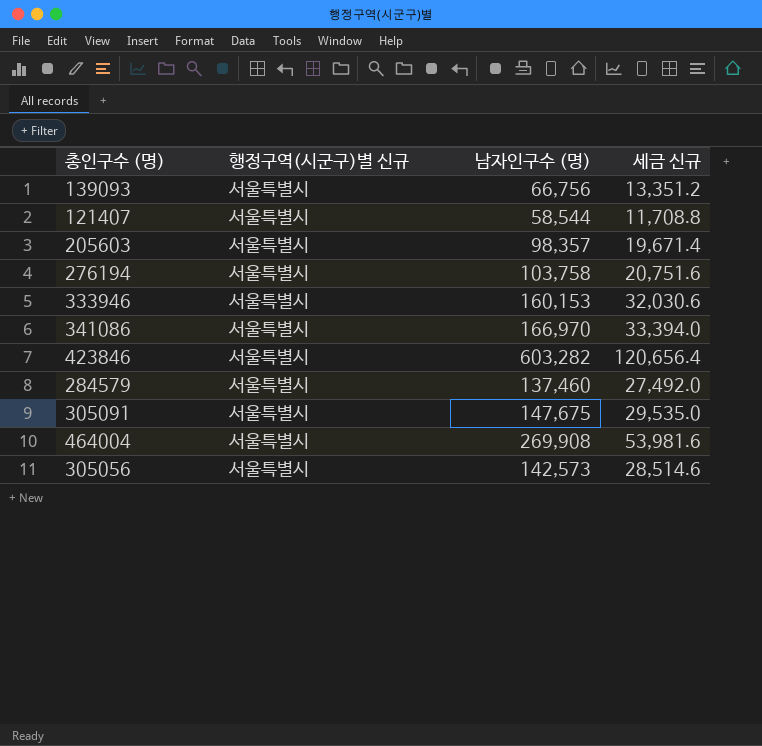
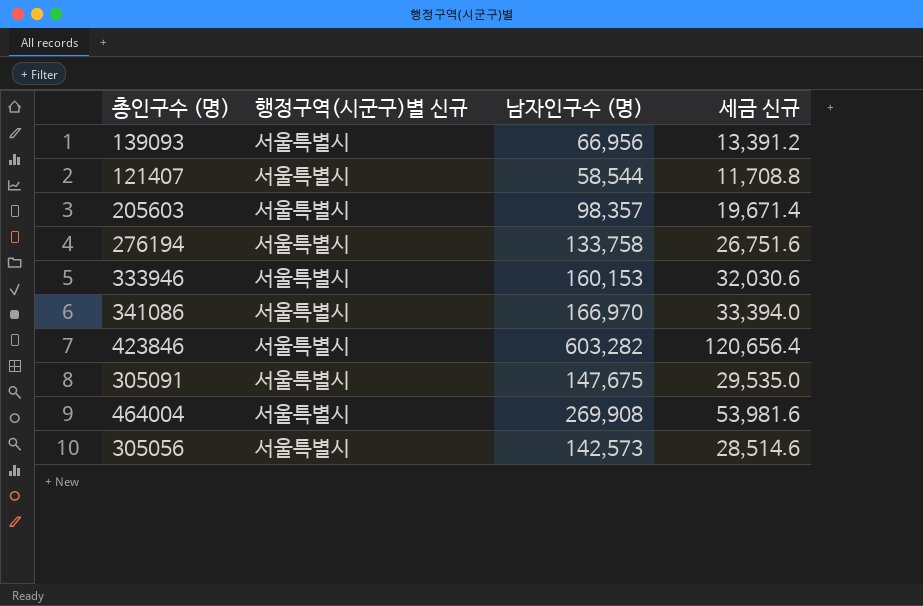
row 284579: 서울특별시 | 137,460 | 27,492.0 -> none
139093 | 남자인구수 (명): 66,756 -> 66,956
139093 | 세금 신규: 13,351.2 -> 13,391.2
276194 | 남자인구수 (명): 103,758 -> 133,758
276194 | 세금 신규: 20,751.6 -> 26,751.6

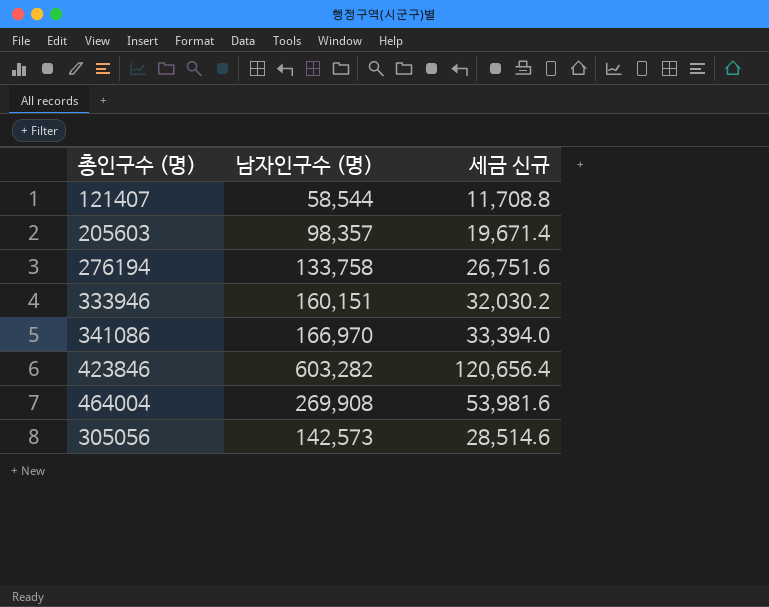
column 행정구역(시군구)별 신규 | position: 2 -> none
row 139093: 서울특별시 | 66,956 | 13,391.2 -> none
row 305091: 서울특별시 | 147,675 | 29,535.0 -> none
333946 | 남자인구수 (명): 160,153 -> 160,151
333946 | 세금 신규: 32,030.6 -> 32,030.2

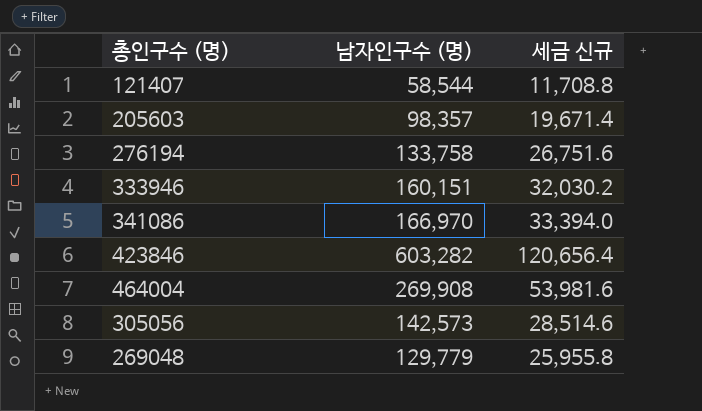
row 269048: none -> 129,779 | 25,955.8

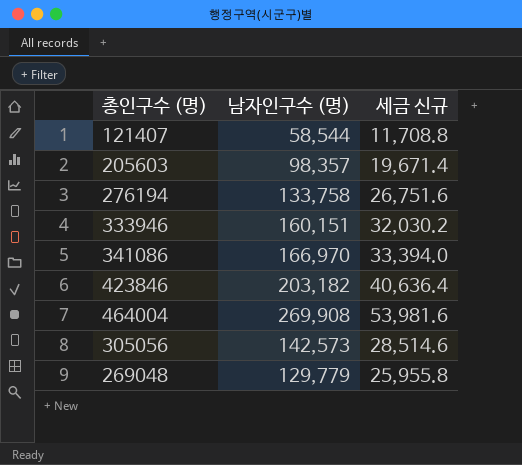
423846 | 남자인구수 (명): 603,282 -> 203,182
423846 | 세금 신규: 120,656.4 -> 40,636.4

